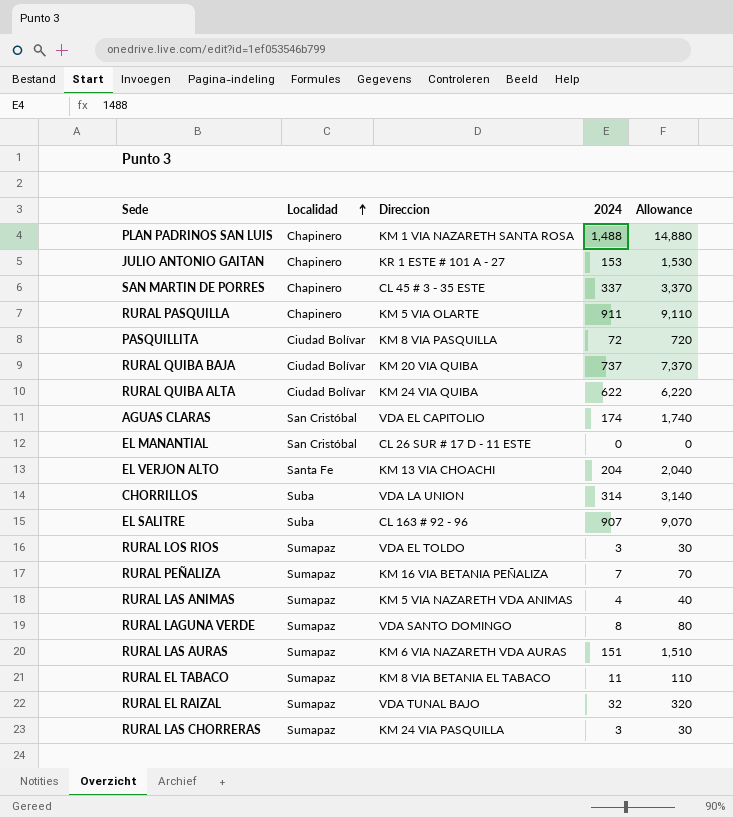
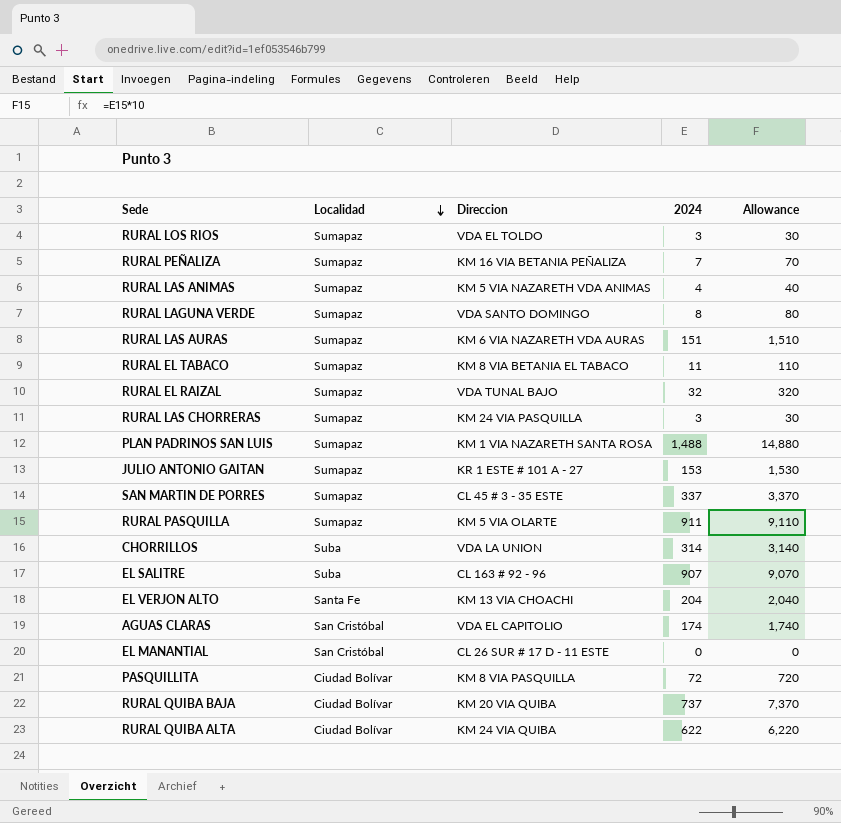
row order: Localidad ascending -> Localidad descending
PLAN PADRINOS SAN LUIS | Localidad: Chapinero -> Sumapaz
JULIO ANTONIO GAITAN | Localidad: Chapinero -> Sumapaz
SAN MARTIN DE PORRES | Localidad: Chapinero -> Sumapaz
RURAL PASQUILLA | Localidad: Chapinero -> Sumapaz

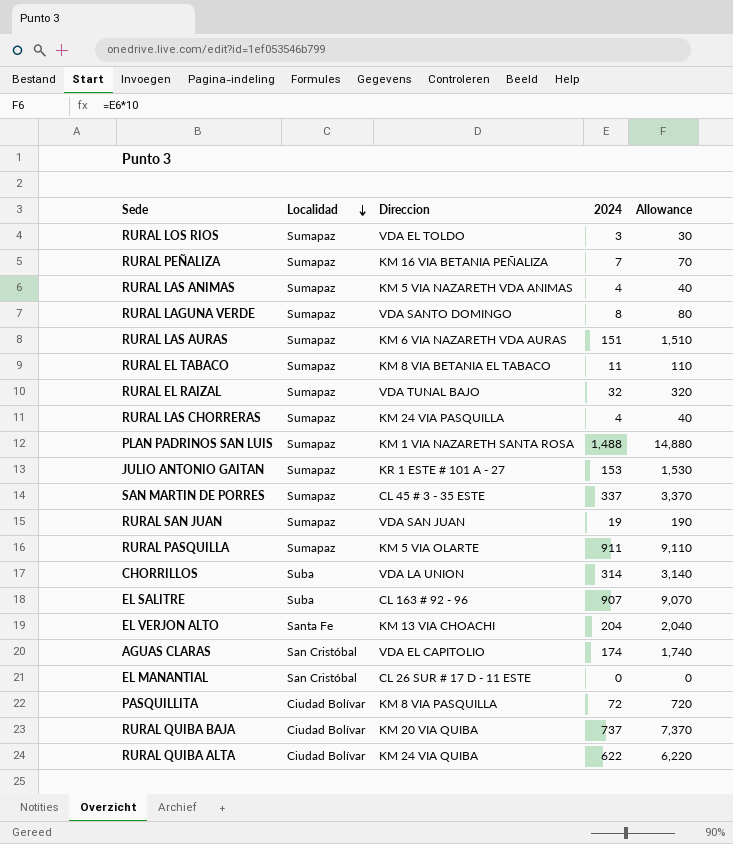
RURAL LAS CHORRERAS | 2024: 3 -> 4
RURAL LAS CHORRERAS | Allowance: 30 -> 40
row RURAL SAN JUAN: none -> Sumapaz | VDA SAN JUAN | 19 | 190

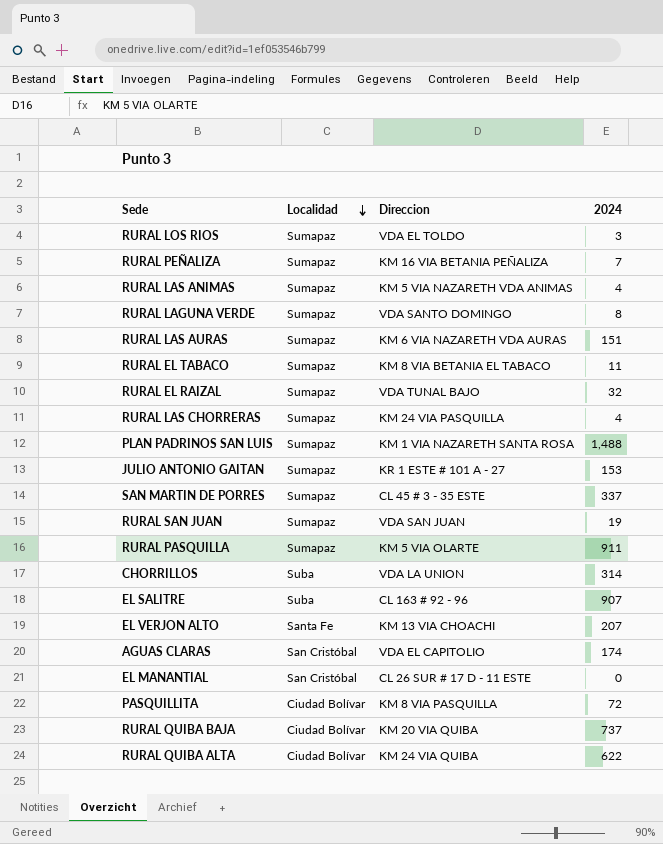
column Allowance | formula: [2024] * 10 -> none
EL VERJON ALTO | 2024: 204 -> 207

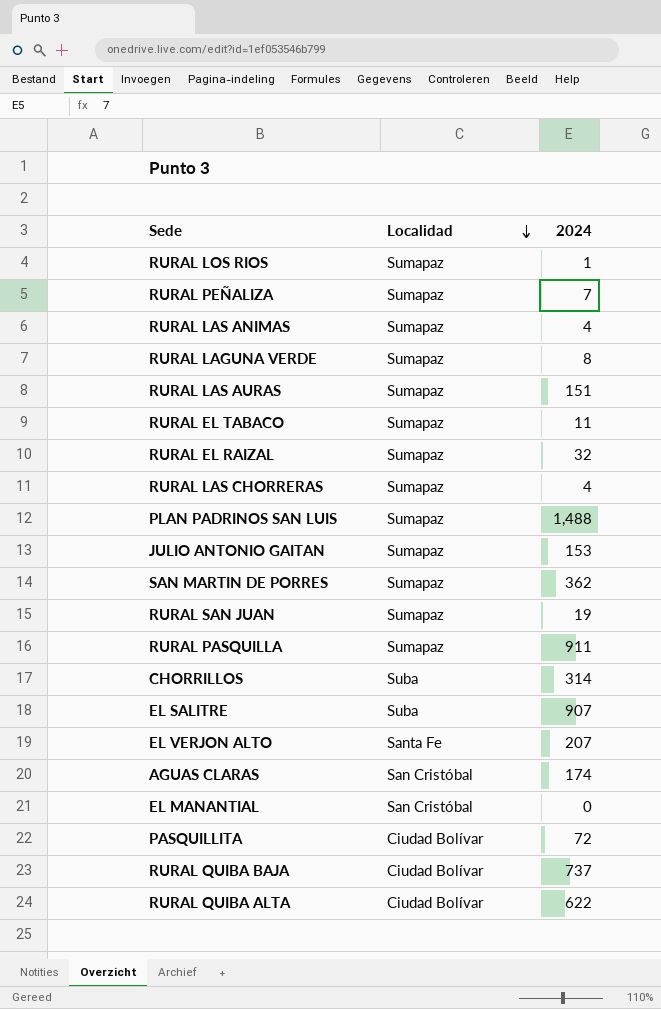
column Direccion | position: 3 -> none
RURAL LOS RIOS | 2024: 3 -> 1
SAN MARTIN DE PORRES | 2024: 337 -> 362

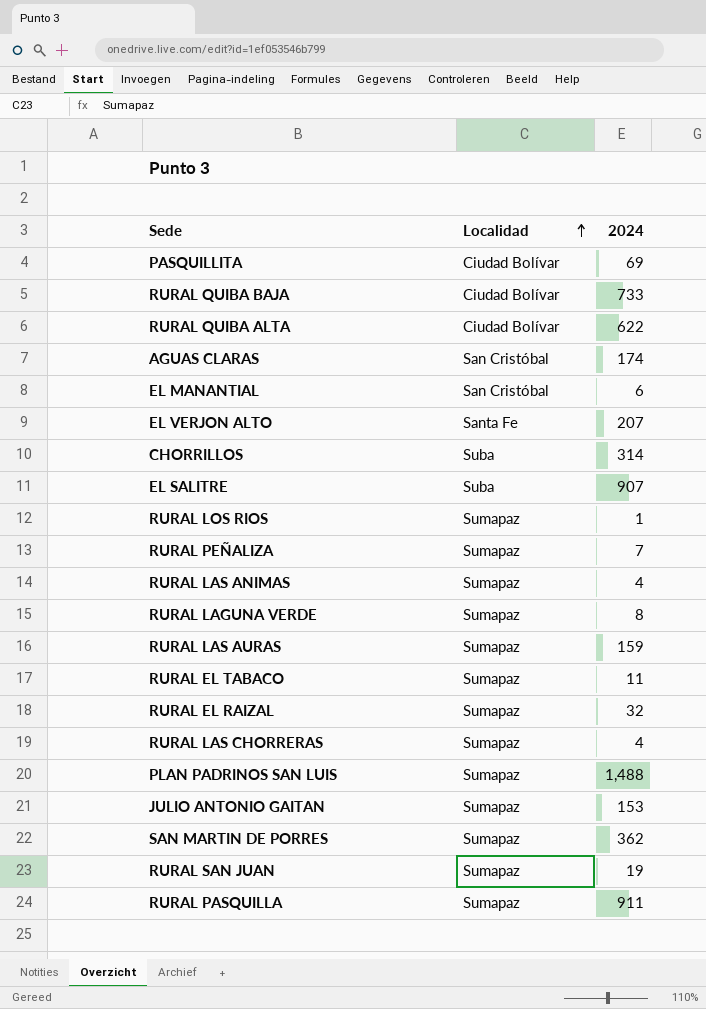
row order: Localidad descending -> Localidad ascending
PASQUILLITA | 2024: 72 -> 69
RURAL QUIBA BAJA | 2024: 737 -> 733
EL MANANTIAL | 2024: 0 -> 6
RURAL LAS AURAS | 2024: 151 -> 159

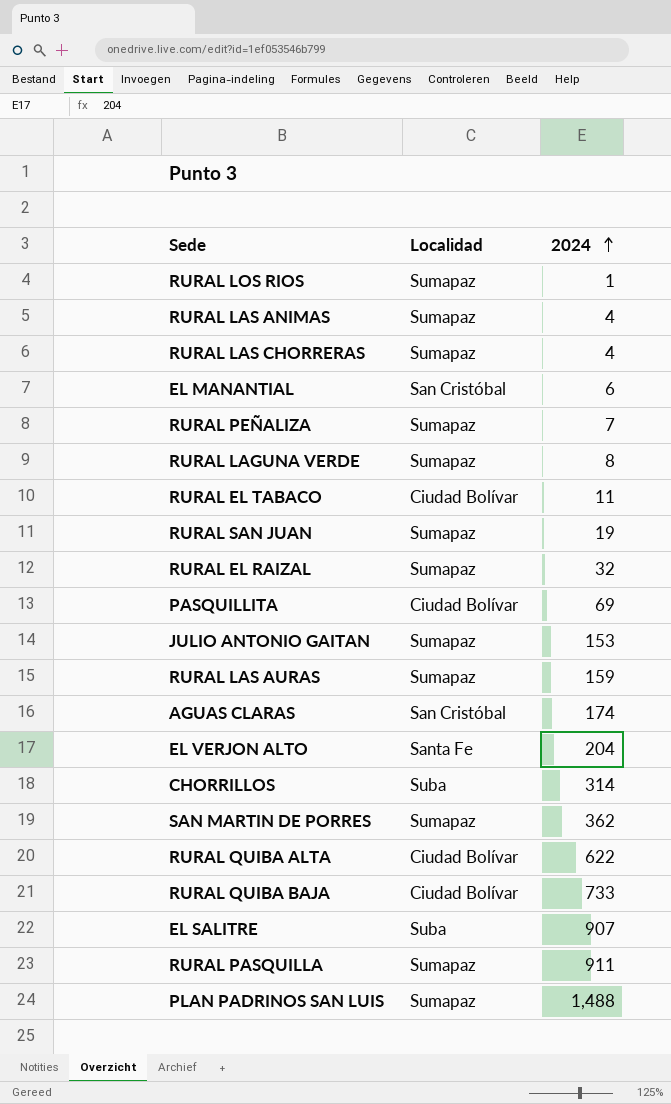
row order: Localidad ascending -> 2024 ascending
RURAL EL TABACO | Localidad: Sumapaz -> Ciudad Bolívar
EL VERJON ALTO | 2024: 207 -> 204

